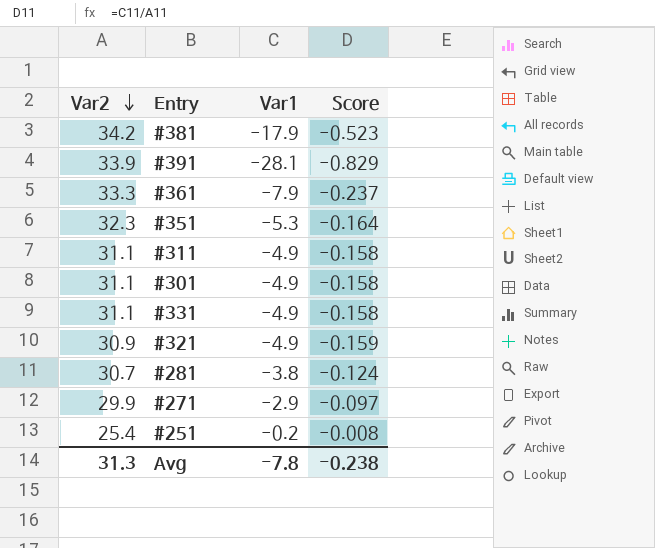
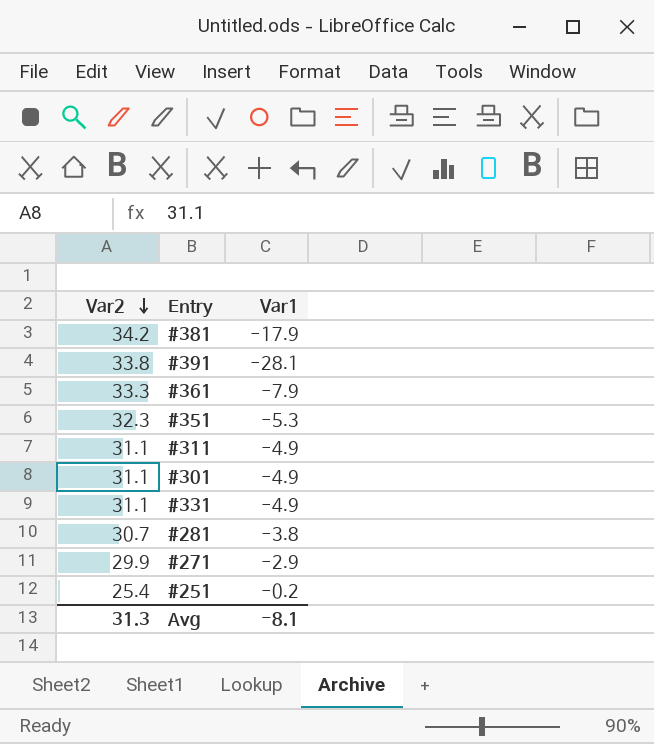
column Score | formula: [Var1] / [Var2] -> none
row #321: 30.9 | -4.9 | -0.159 -> none
#391 | Var2: 33.9 -> 33.8
Avg | Var1: -7.8 -> -8.1

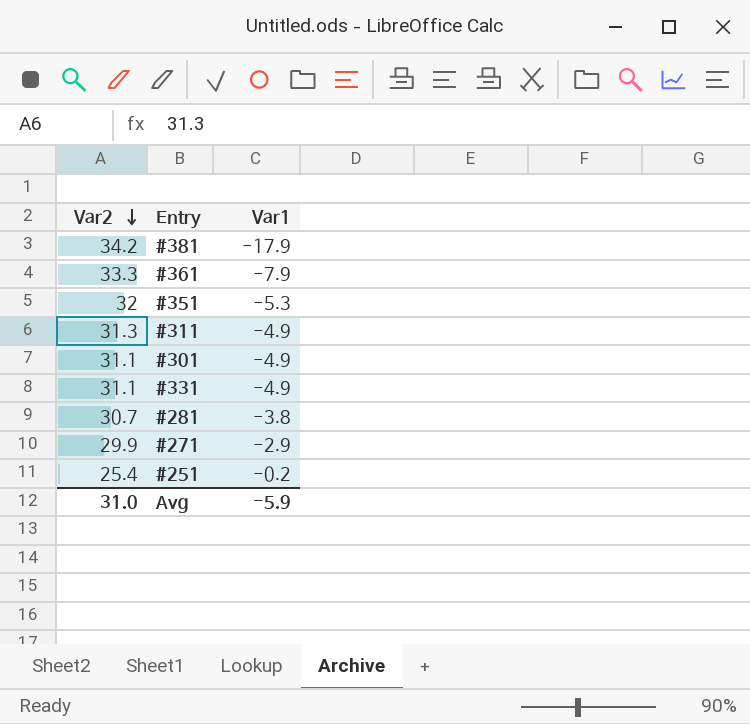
row #391: 33.8 | -28.1 -> none
#351 | Var2: 32.3 -> 32
#311 | Var2: 31.1 -> 31.3
Avg | Var2: 31.3 -> 31.0
Avg | Var1: -8.1 -> -5.9

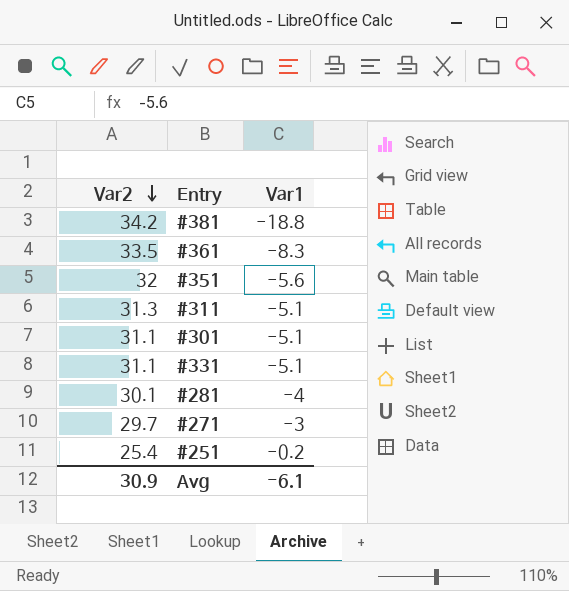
#381 | Var1: -17.9 -> -18.8
#361 | Var2: 33.3 -> 33.5
#361 | Var1: -7.9 -> -8.3
#351 | Var1: -5.3 -> -5.6
#311 | Var1: -4.9 -> -5.1
#301 | Var1: -4.9 -> -5.1
#331 | Var1: -4.9 -> -5.1
#281 | Var2: 30.7 -> 30.1
#281 | Var1: -3.8 -> -4
#271 | Var2: 29.9 -> 29.7
#271 | Var1: -2.9 -> -3
Avg | Var2: 31.0 -> 30.9
Avg | Var1: -5.9 -> -6.1

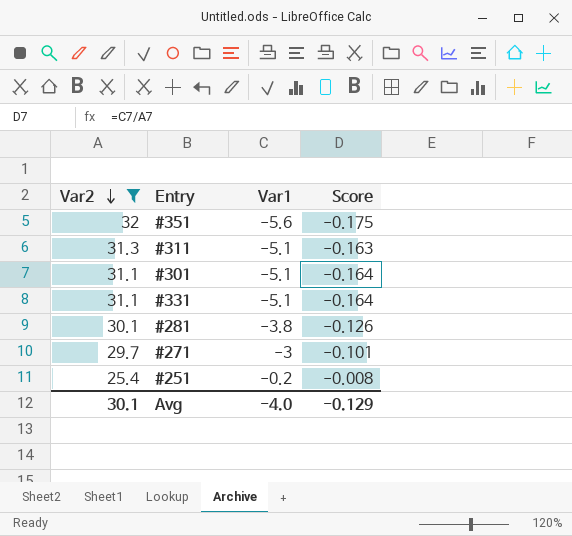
filter: none -> Var2 <= 32
column Score | formula: none -> [Var1] / [Var2]
#281 | Var1: -4 -> -3.8
Avg | Var2: 30.9 -> 30.1
Avg | Var1: -6.1 -> -4.0

